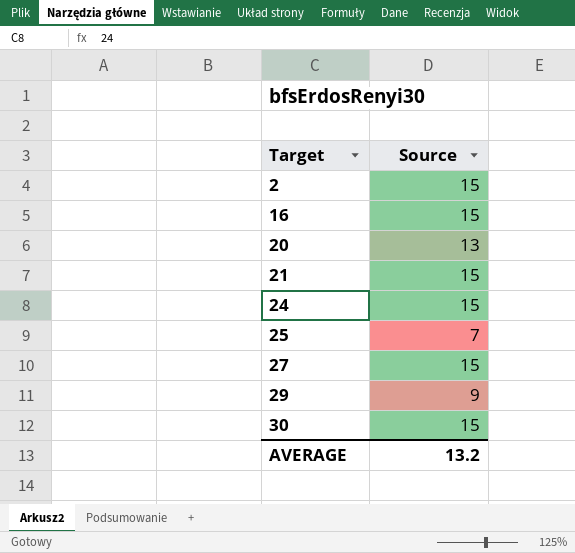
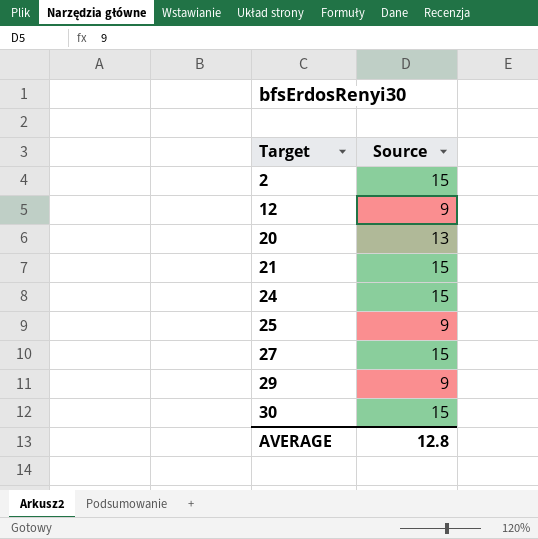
row 16: 15 -> none
row 12: none -> 9
25 | Source: 7 -> 9
AVERAGE | Source: 13.2 -> 12.8

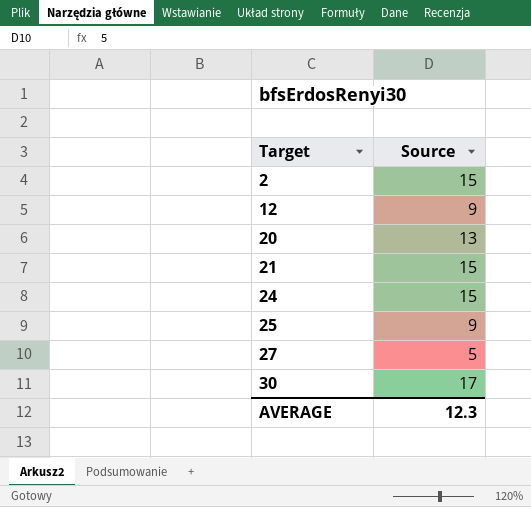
row 29: 9 -> none
27 | Source: 15 -> 5
30 | Source: 15 -> 17
AVERAGE | Source: 12.8 -> 12.3

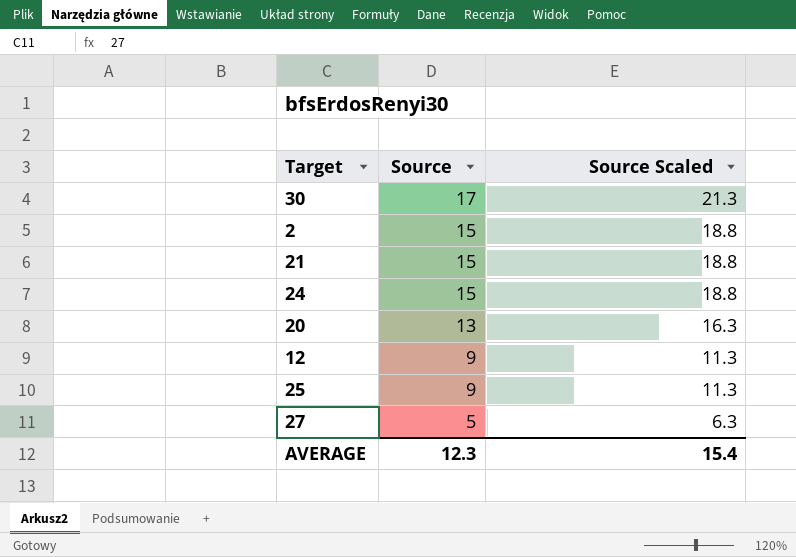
row order: Target ascending -> Source descending
column Source Scaled | formula: none -> [Source] * 1.25

